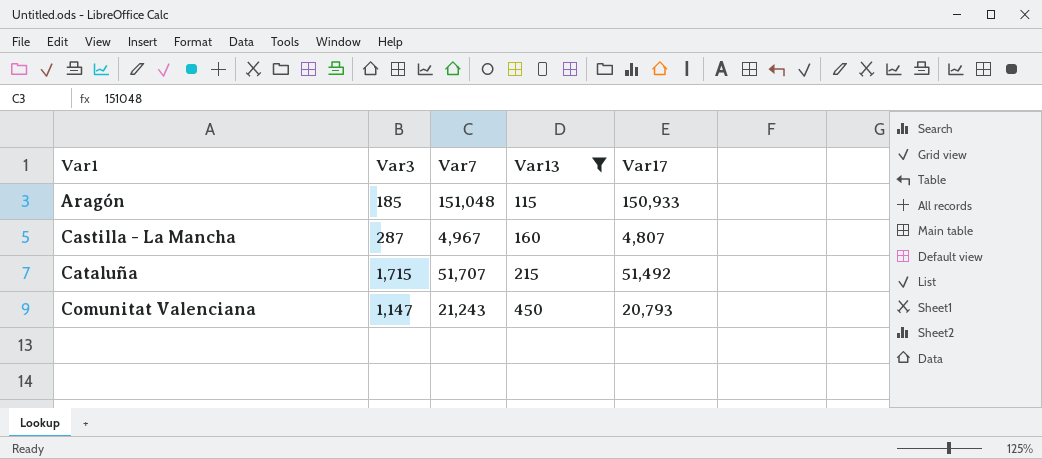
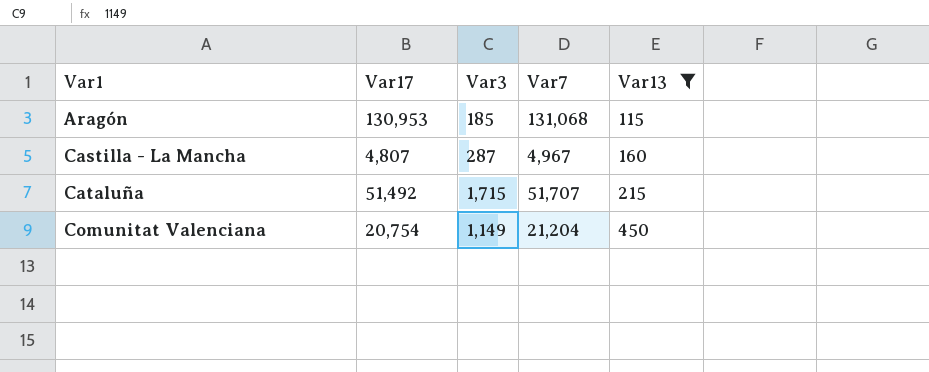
column Var17 | position: 5 -> 2
Aragón | Var17: 150,933 -> 130,953
Aragón | Var7: 151,048 -> 131,068
Comunitat Valenciana | Var17: 20,793 -> 20,754
Comunitat Valenciana | Var3: 1,147 -> 1,149
Comunitat Valenciana | Var7: 21,243 -> 21,204

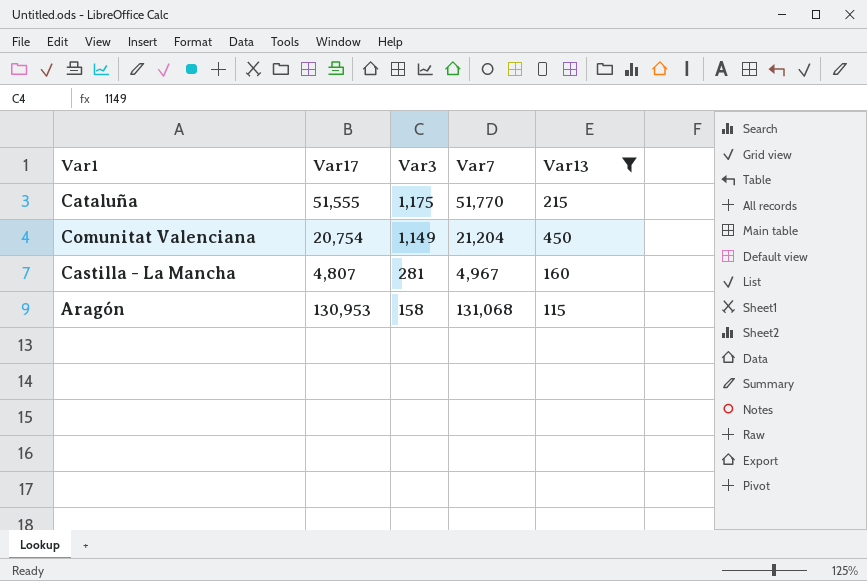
row order: Var1 ascending -> Var3 descending
Cataluña | Var17: 51,492 -> 51,555
Cataluña | Var3: 1,715 -> 1,175
Cataluña | Var7: 51,707 -> 51,770
Castilla - La Mancha | Var3: 287 -> 281
Aragón | Var3: 185 -> 158

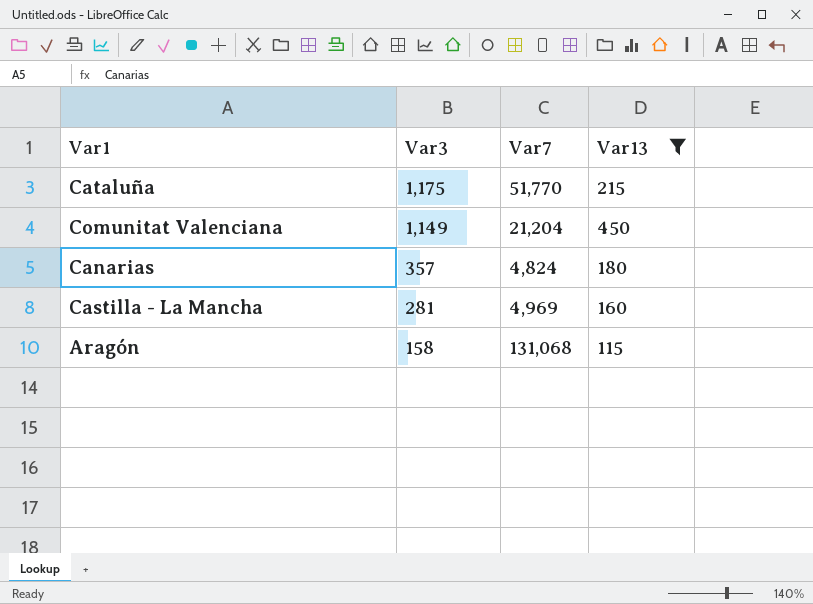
column Var17 | formula: [Var7] - [Var13] -> none
row Canarias: none -> 357 | 4,824 | 180
Castilla - La Mancha | Var7: 4,967 -> 4,969

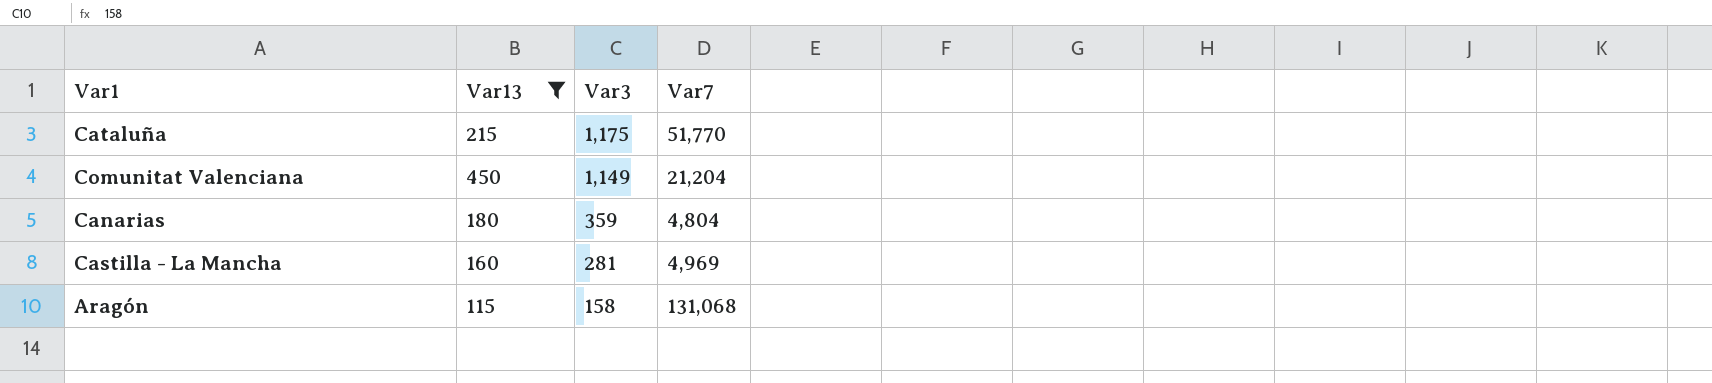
column Var13 | position: 4 -> 2
Canarias | Var3: 357 -> 359
Canarias | Var7: 4,824 -> 4,804

